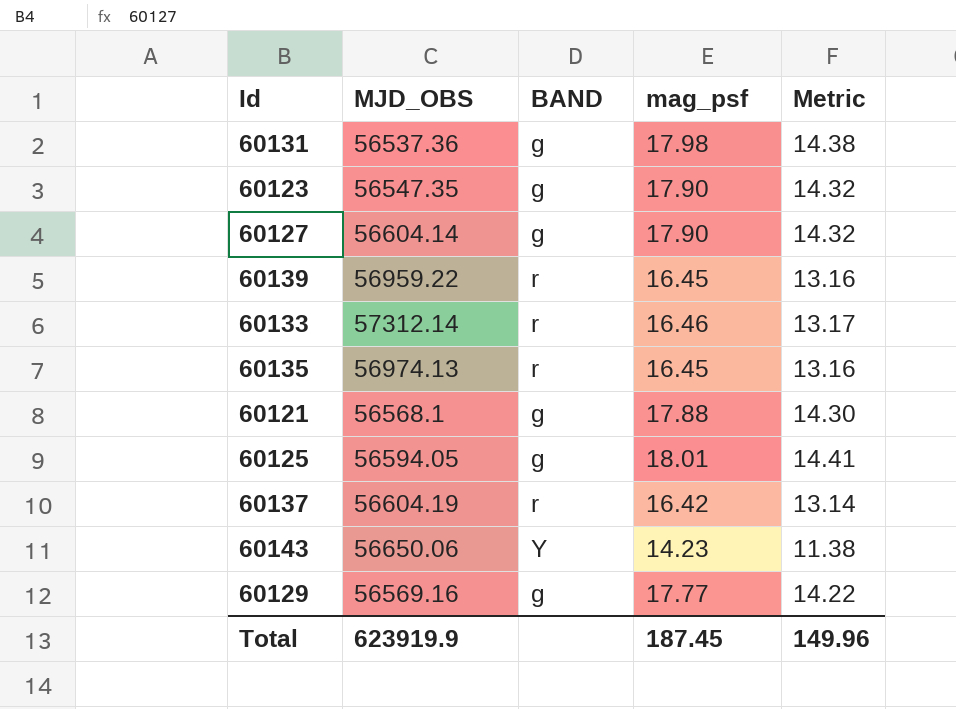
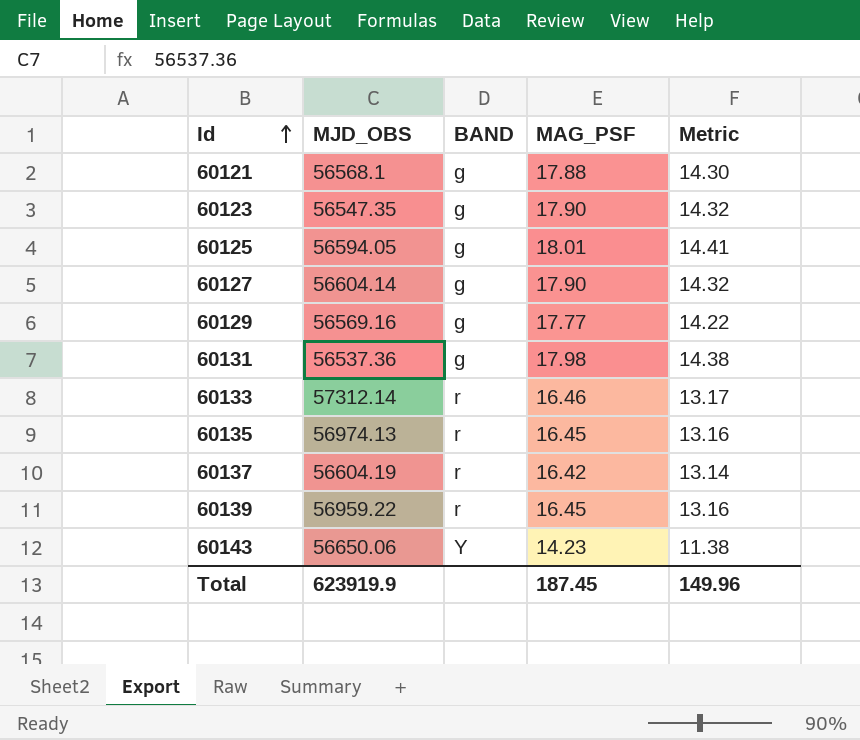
row order: none -> Id ascending
column name: mag_psf -> MAG_PSF

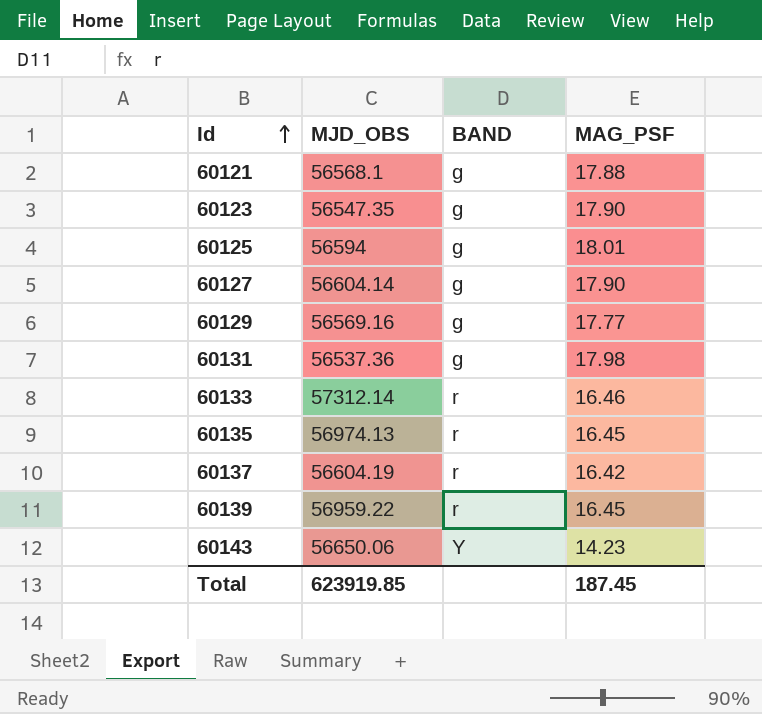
column Metric | formula: [MAG_PSF] * 0.8 -> none
60125 | MJD_OBS: 56594.05 -> 56594
Total | MJD_OBS: 623919.9 -> 623919.85

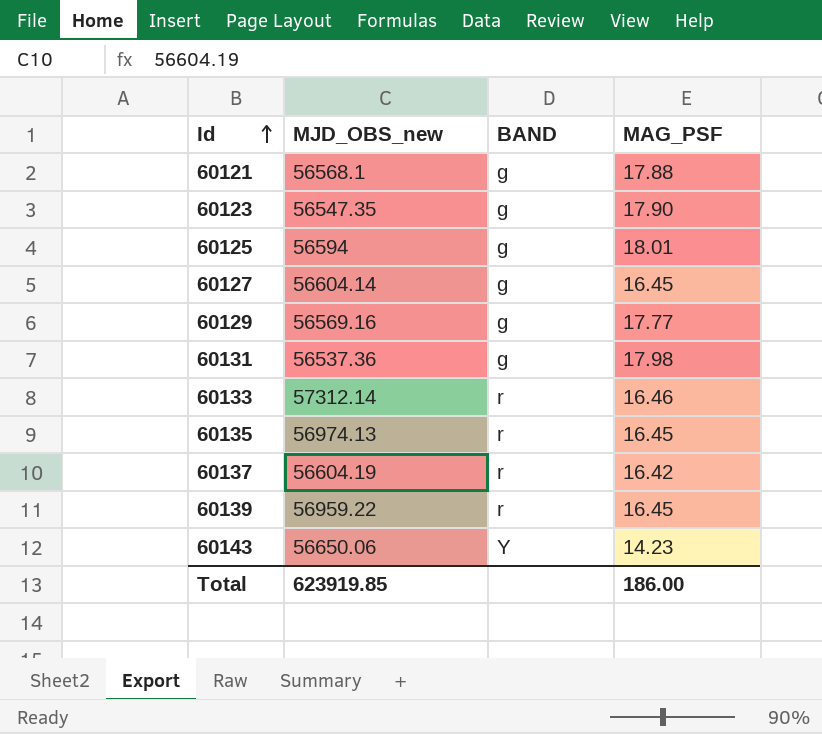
column name: MJD_OBS -> MJD_OBS_new
60127 | MAG_PSF: 17.90 -> 16.45
Total | MAG_PSF: 187.45 -> 186.00

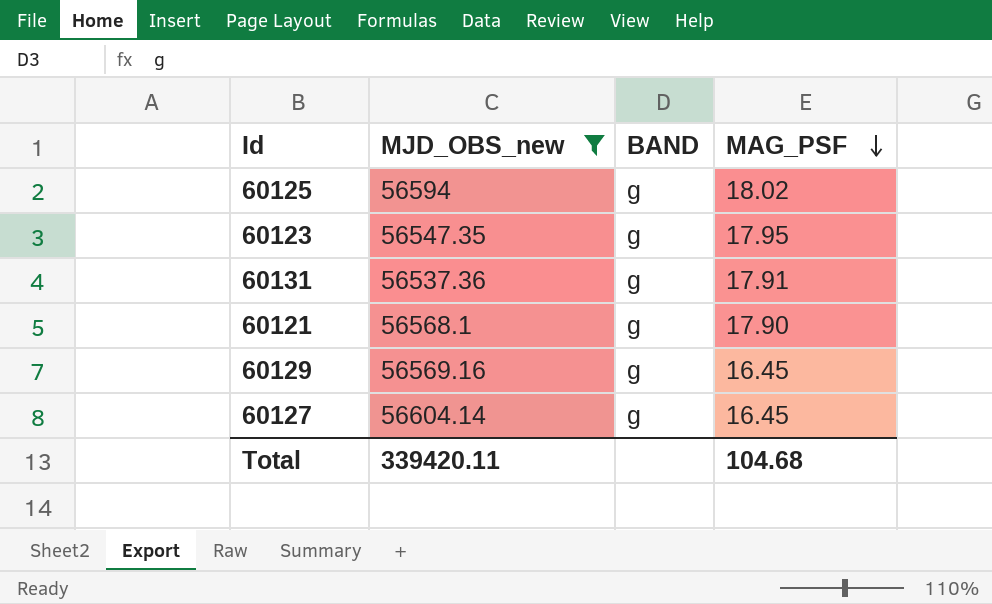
filter: none -> MJD_OBS_new <= 56604.14
row order: Id ascending -> MAG_PSF descending
60125 | MAG_PSF: 18.01 -> 18.02
60123 | MAG_PSF: 17.90 -> 17.95
60131 | MAG_PSF: 17.98 -> 17.91
60121 | MAG_PSF: 17.88 -> 17.90
60129 | MAG_PSF: 17.77 -> 16.45
Total | MJD_OBS_new: 623919.85 -> 339420.11
Total | MAG_PSF: 186.00 -> 104.68

